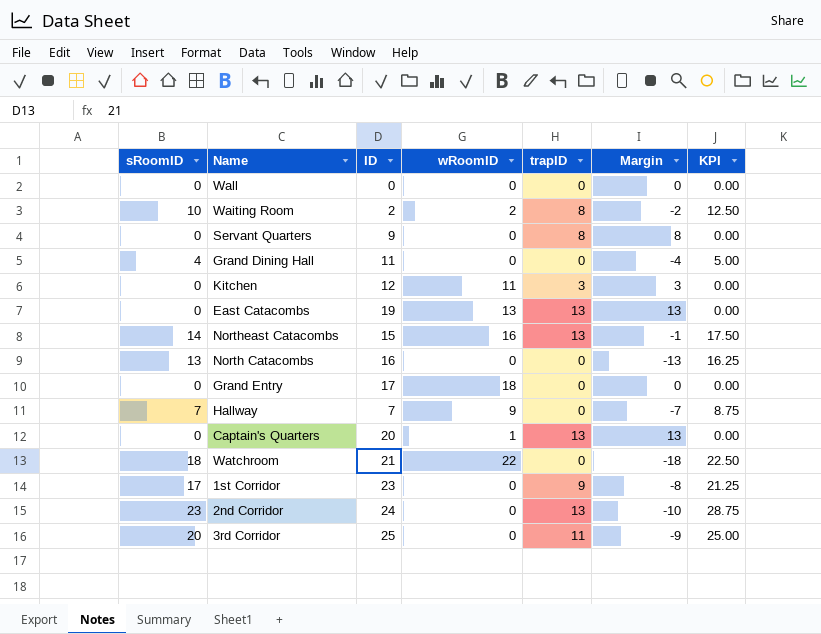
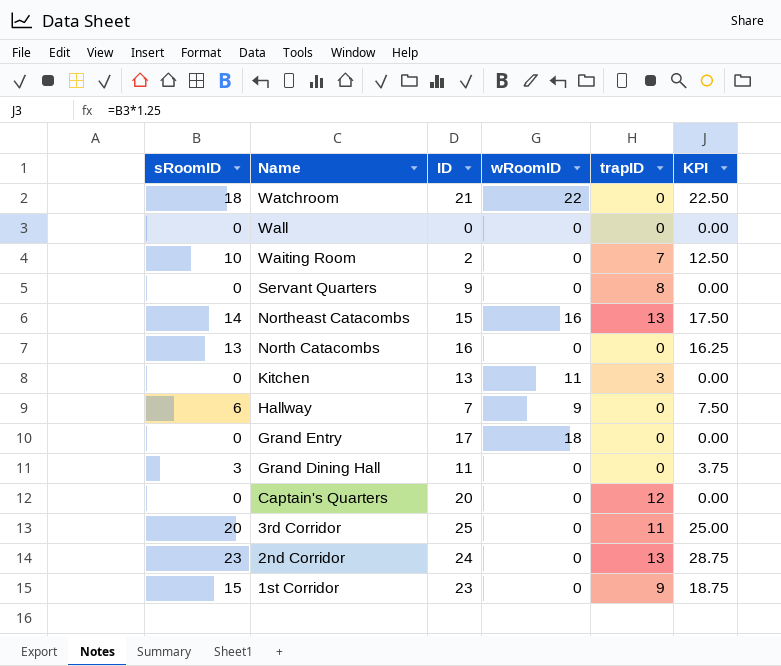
row order: none -> Name descending
column Margin | formula: [trapID] - [sRoomID] -> none
row East Catacombs: 0 | 19 | 13 | 13 | 13 | 0.00 -> none
Waiting Room | wRoomID: 2 -> 0
Waiting Room | trapID: 8 -> 7
Kitchen | ID: 12 -> 13
Hallway | sRoomID: 7 -> 6
Hallway | KPI: 8.75 -> 7.50
Grand Dining Hall | sRoomID: 4 -> 3
Grand Dining Hall | KPI: 5.00 -> 3.75
Captain's Quarters | wRoomID: 1 -> 0
Captain's Quarters | trapID: 13 -> 12
1st Corridor | sRoomID: 17 -> 15
1st Corridor | KPI: 21.25 -> 18.75

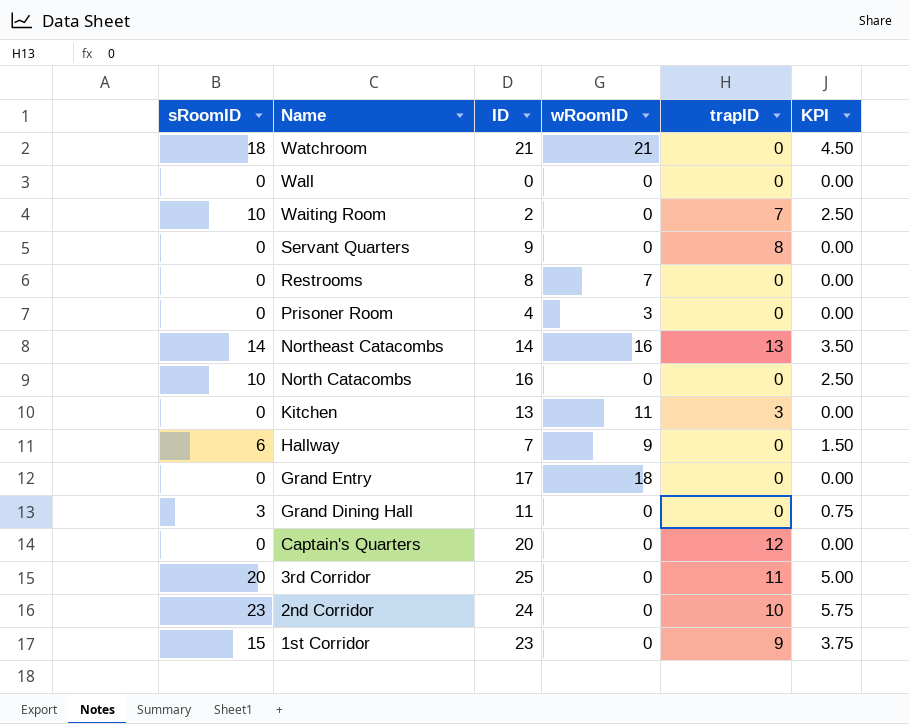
column KPI | formula: [sRoomID] * 1.25 -> [sRoomID] * 0.25
Watchroom | wRoomID: 22 -> 21
row Restrooms: none -> 0 | 8 | 7 | 0 | 0.00
row Prisoner Room: none -> 0 | 4 | 3 | 0 | 0.00
Northeast Catacombs | ID: 15 -> 14
North Catacombs | sRoomID: 13 -> 10
2nd Corridor | trapID: 13 -> 10

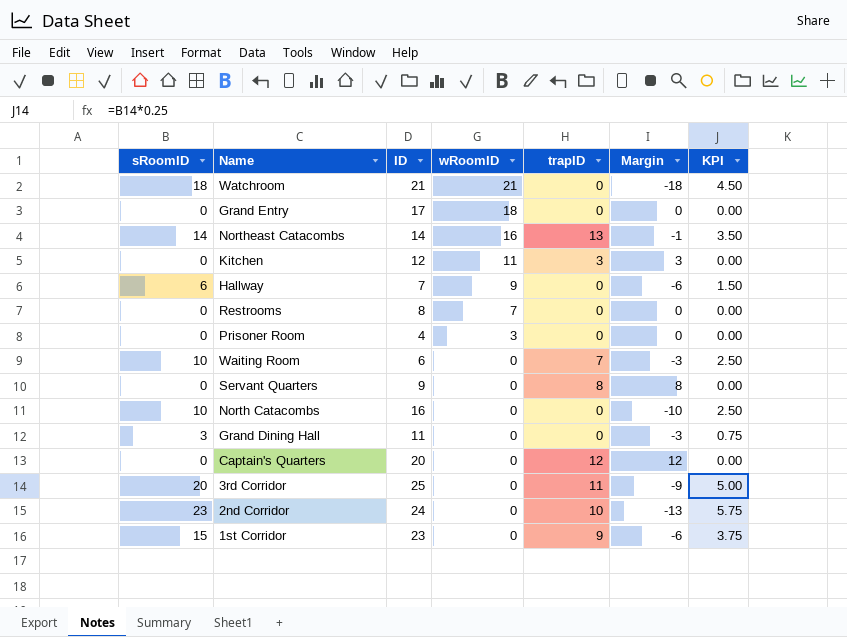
row order: Name descending -> wRoomID descending
column Margin | formula: none -> [trapID] - [sRoomID]
row Wall: 0 | 0 | 0 | 0 | 0.00 -> none
Kitchen | ID: 13 -> 12
Waiting Room | ID: 2 -> 6

